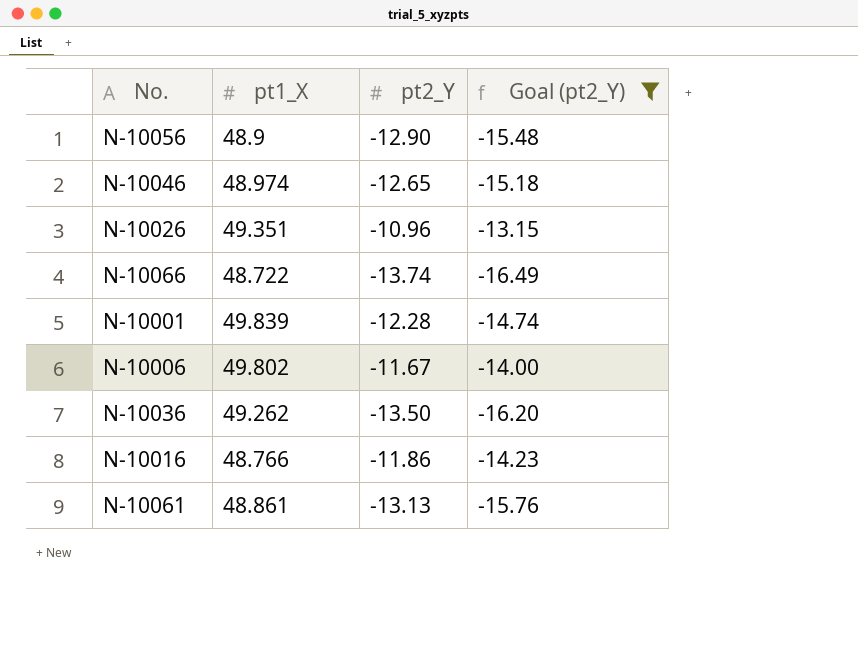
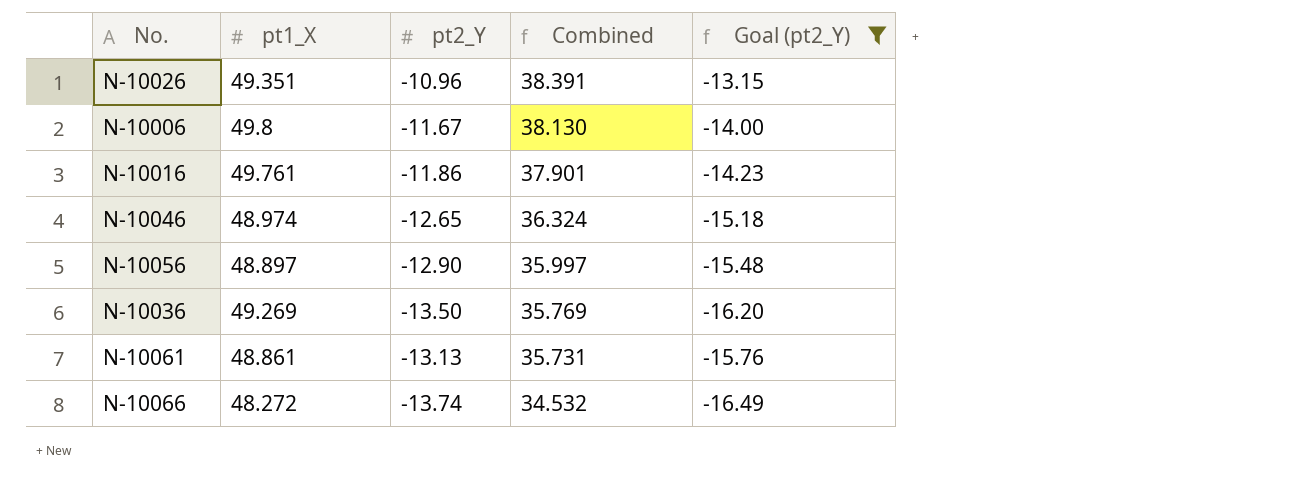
row order: none -> Combined descending
column Combined | formula: none -> [pt1_X] + [pt2_Y]
row N-10001: 49.839 | -12.28 | -14.74 -> none
N-10006 | pt1_X: 49.802 -> 49.8
N-10016 | pt1_X: 48.766 -> 49.761
N-10056 | pt1_X: 48.9 -> 48.897
N-10036 | pt1_X: 49.262 -> 49.269
N-10066 | pt1_X: 48.722 -> 48.272

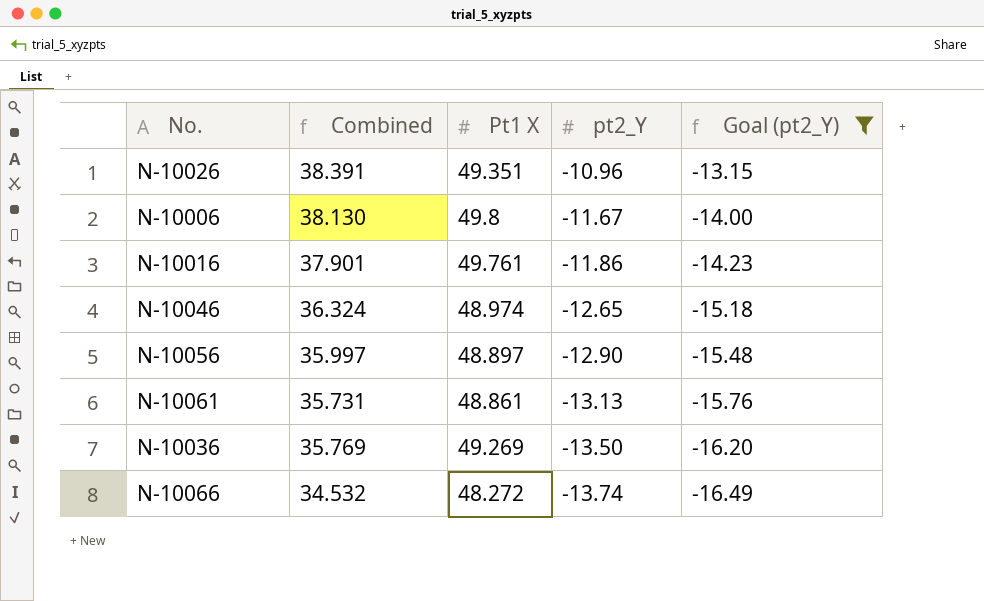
row order: Combined descending -> pt2_Y descending
column Combined | position: 4 -> 2
column name: pt1_X -> Pt1 X

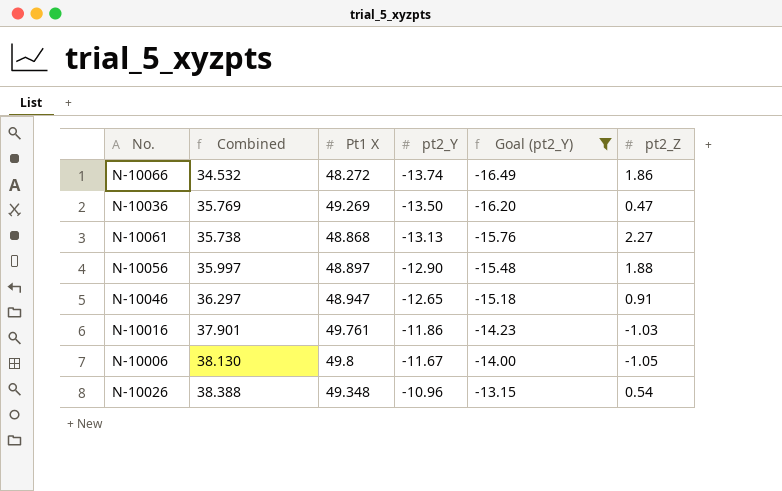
row order: pt2_Y descending -> pt2_Y ascending
column pt2_Z | position: none -> 6
N-10061 | Combined: 35.731 -> 35.738
N-10061 | Pt1 X: 48.861 -> 48.868
N-10046 | Combined: 36.324 -> 36.297
N-10046 | Pt1 X: 48.974 -> 48.947
N-10026 | Combined: 38.391 -> 38.388
N-10026 | Pt1 X: 49.351 -> 49.348

